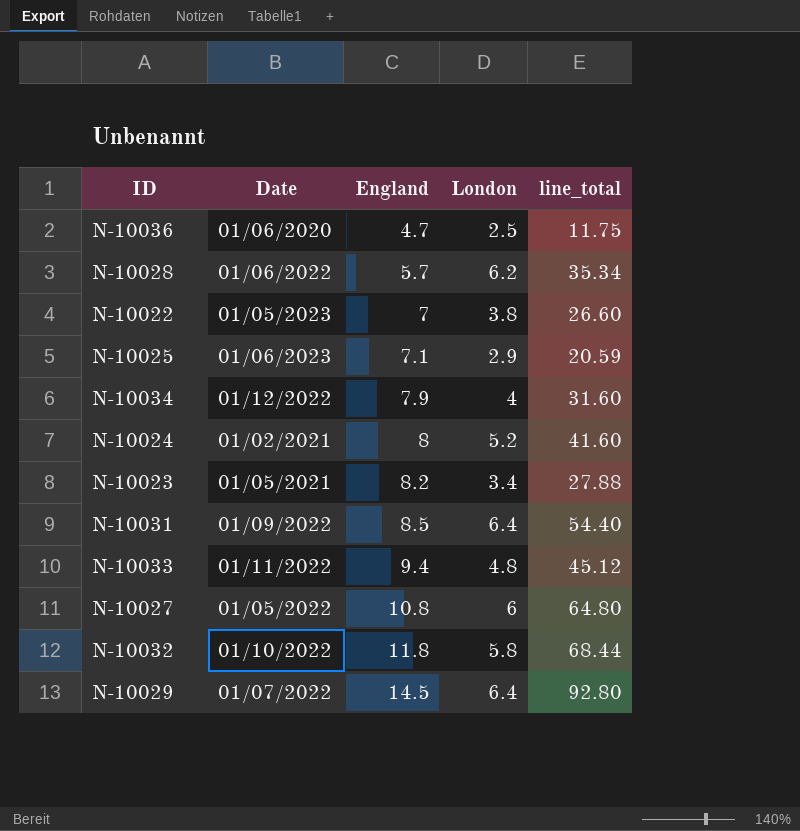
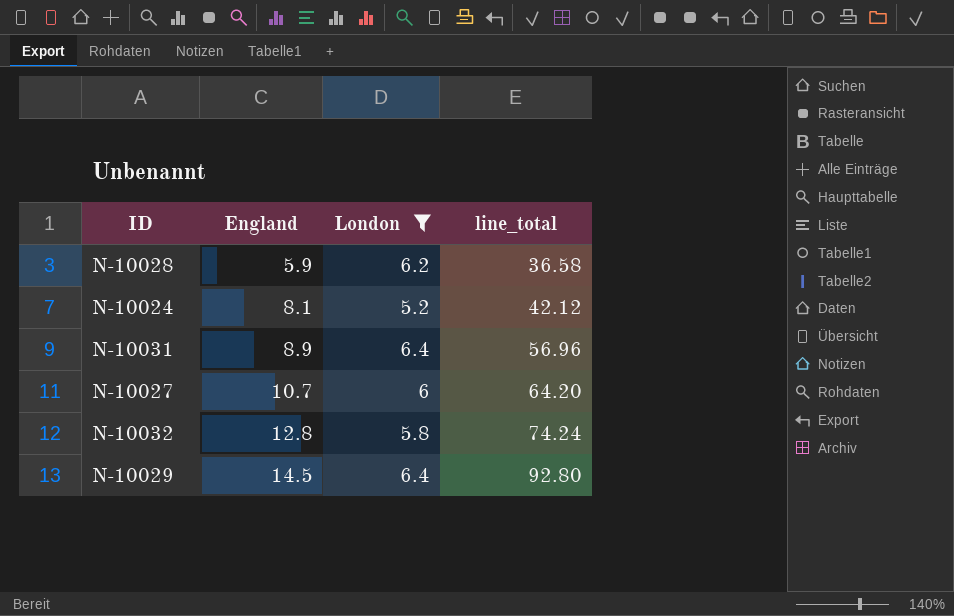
filter: none -> London >= 5.2
column Date | position: 2 -> none
N-10028 | England: 5.7 -> 5.9
N-10028 | line_total: 35.34 -> 36.58
N-10024 | England: 8 -> 8.1
N-10024 | line_total: 41.60 -> 42.12
N-10031 | England: 8.5 -> 8.9
N-10031 | line_total: 54.40 -> 56.96
N-10027 | England: 10.8 -> 10.7
N-10027 | line_total: 64.80 -> 64.20
N-10032 | England: 11.8 -> 12.8
N-10032 | line_total: 68.44 -> 74.24

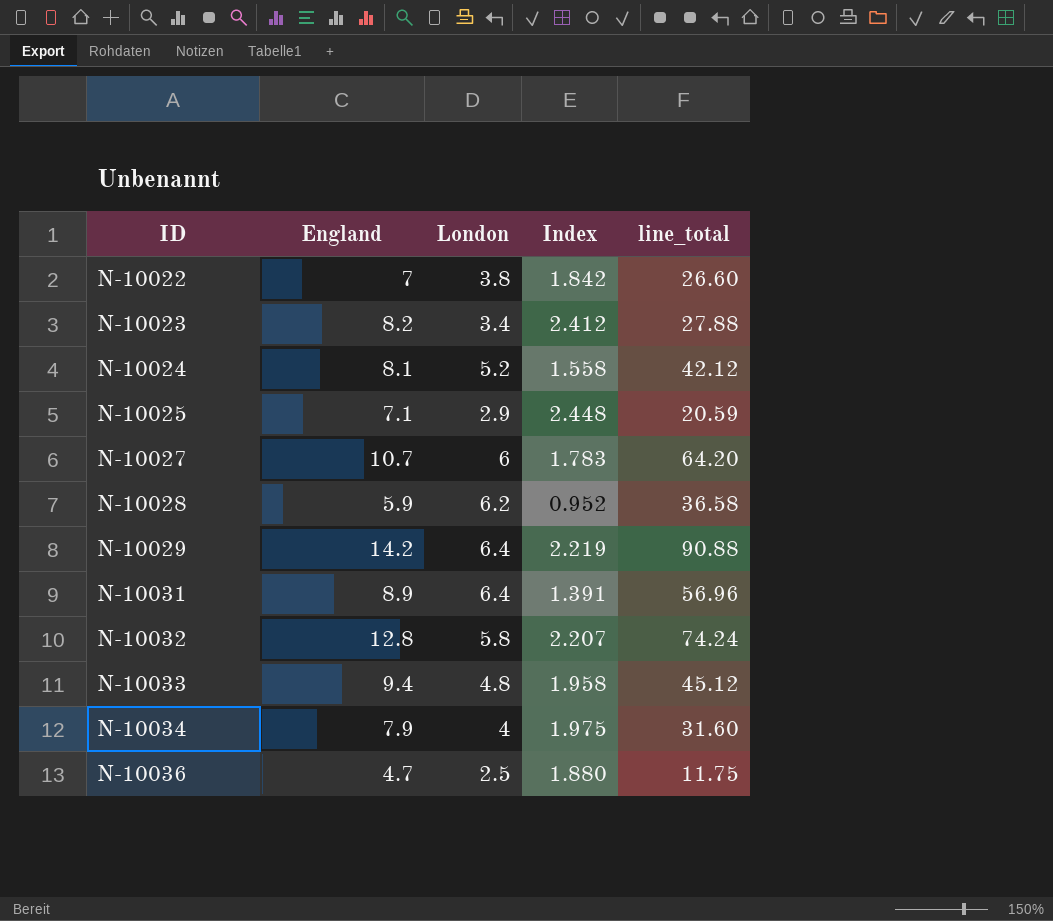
filter: London >= 5.2 -> none
row order: England ascending -> ID ascending
column Index | formula: none -> [England] / [London]
N-10029 | England: 14.5 -> 14.2
N-10029 | line_total: 92.80 -> 90.88

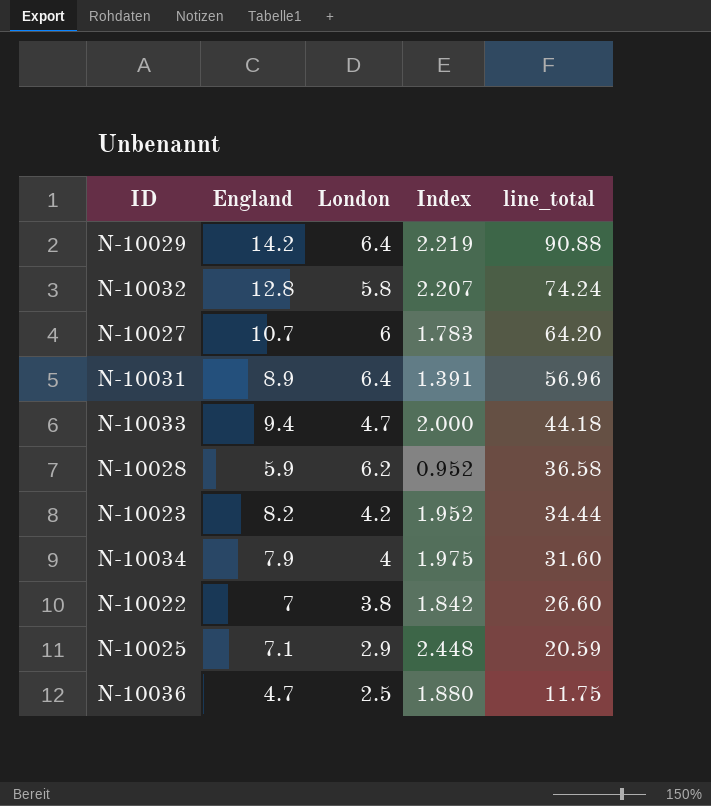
row order: ID ascending -> line_total descending
row N-10024: 8.1 | 5.2 | 1.558 | 42.12 -> none
N-10033 | London: 4.8 -> 4.7
N-10033 | Index: 1.958 -> 2.000
N-10033 | line_total: 45.12 -> 44.18
N-10023 | London: 3.4 -> 4.2
N-10023 | Index: 2.412 -> 1.952
N-10023 | line_total: 27.88 -> 34.44

